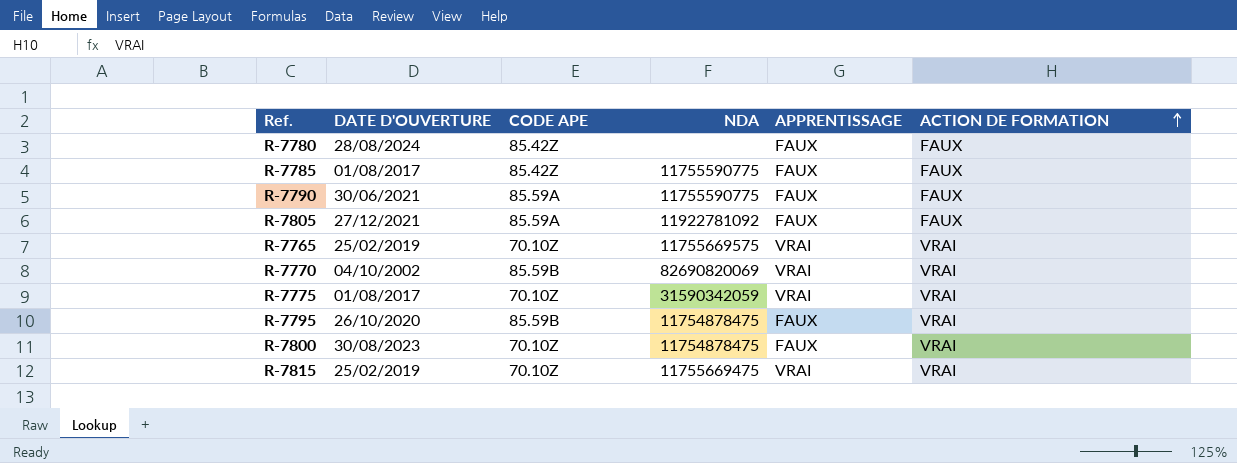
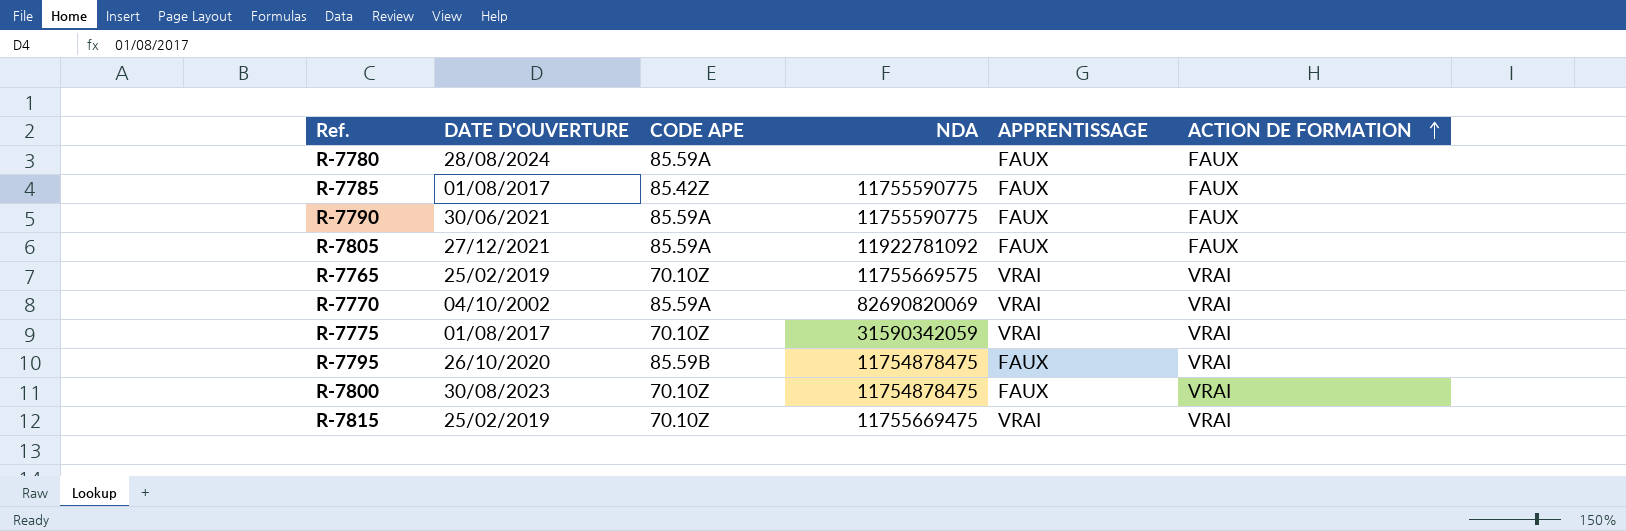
R-7780 | CODE APE: 85.42Z -> 85.59A
R-7770 | CODE APE: 85.59B -> 85.59A

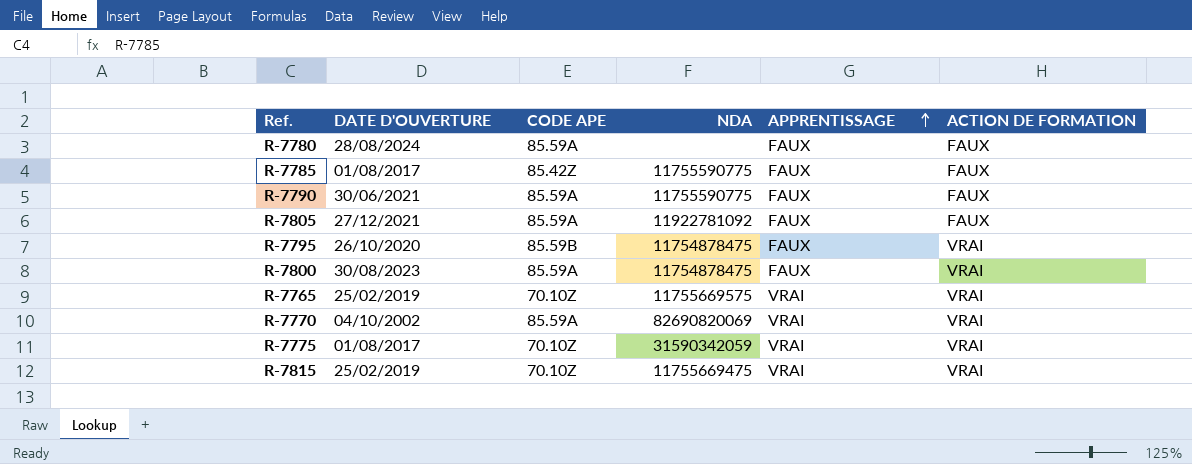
row order: ACTION DE FORMATION ascending -> APPRENTISSAGE ascending
R-7800 | CODE APE: 70.10Z -> 85.59A

